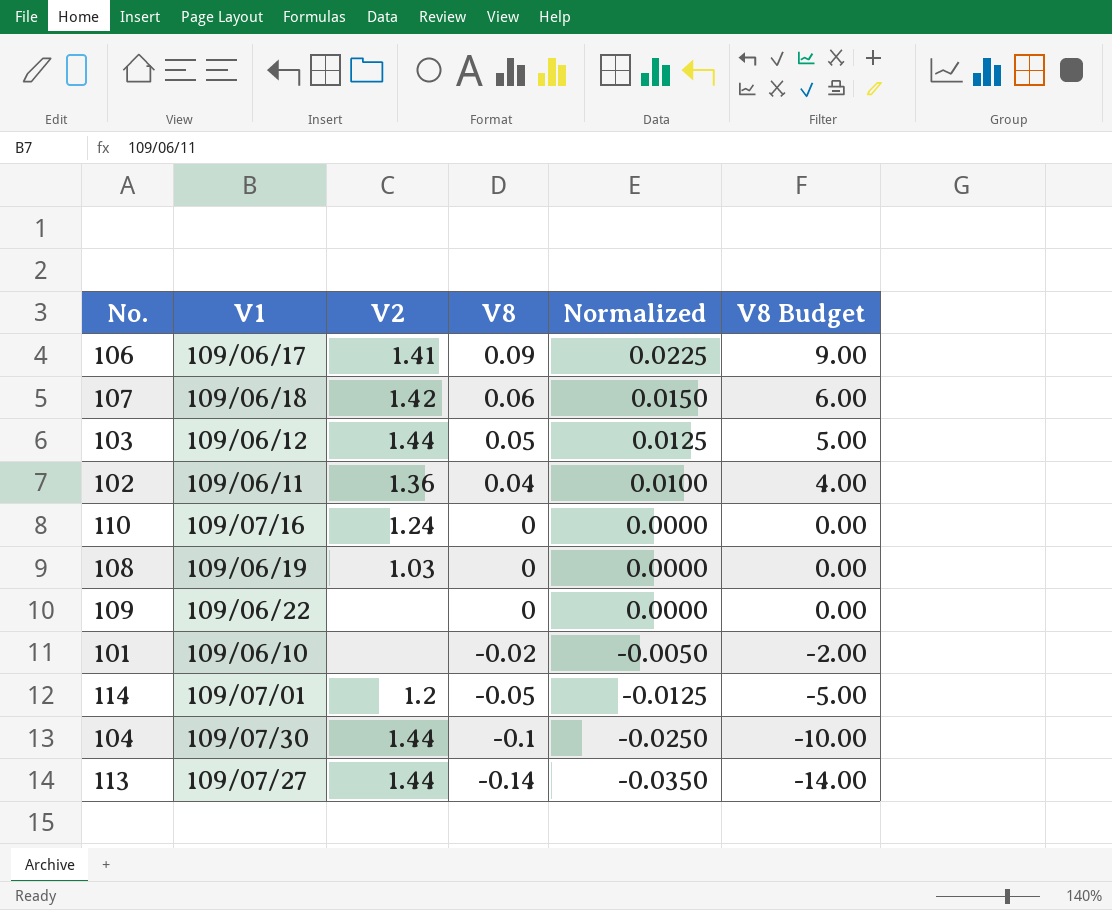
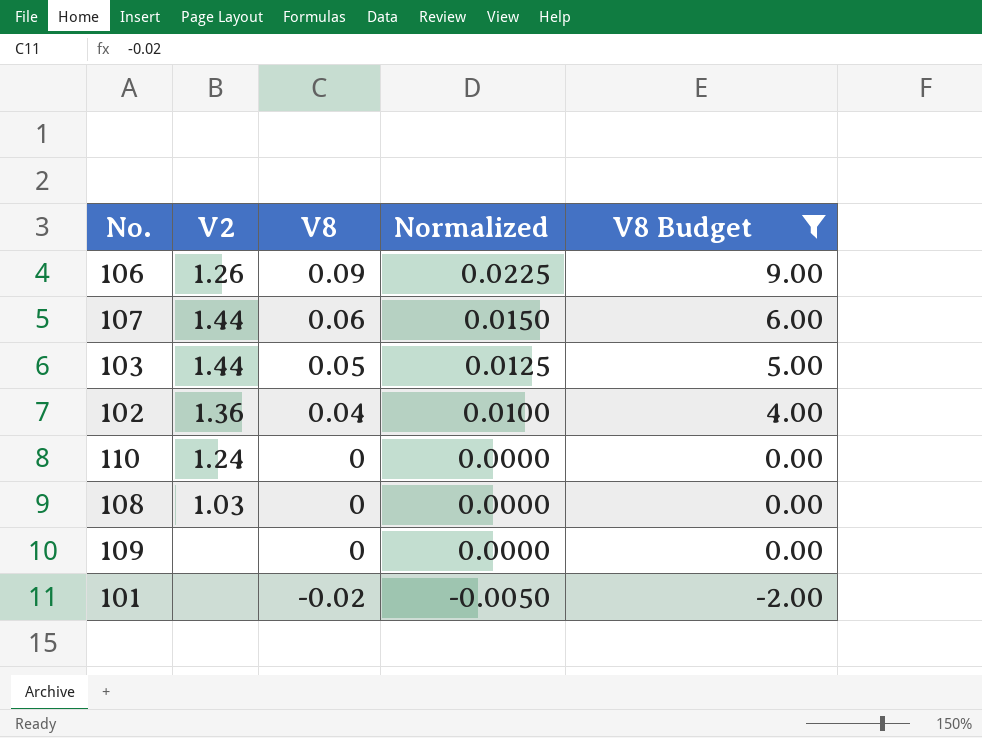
filter: none -> V8 Budget >= -2.00
column V1 | position: 2 -> none
106 | V2: 1.41 -> 1.26
107 | V2: 1.42 -> 1.44

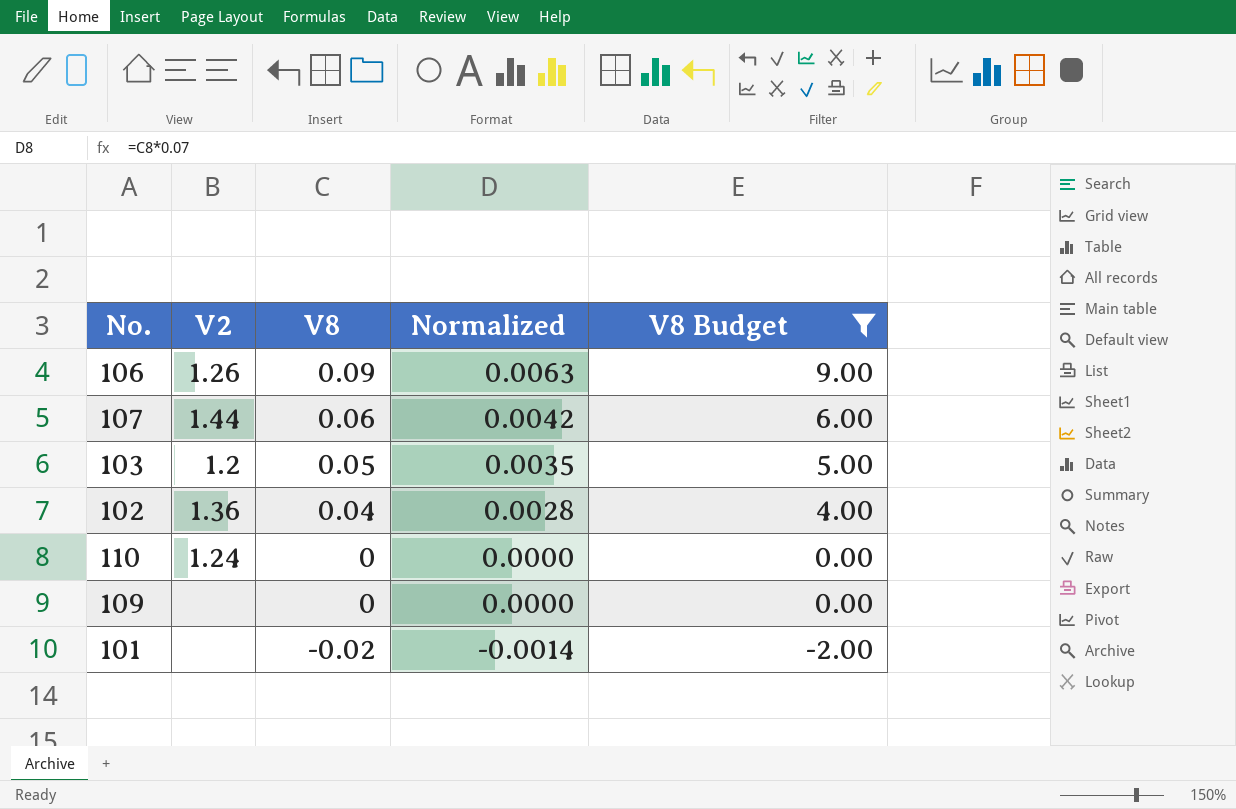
column Normalized | formula: [V8] * 0.25 -> [V8] * 0.07
row 108: 1.03 | 0 | 0.0000 | 0.00 -> none
103 | V2: 1.44 -> 1.2

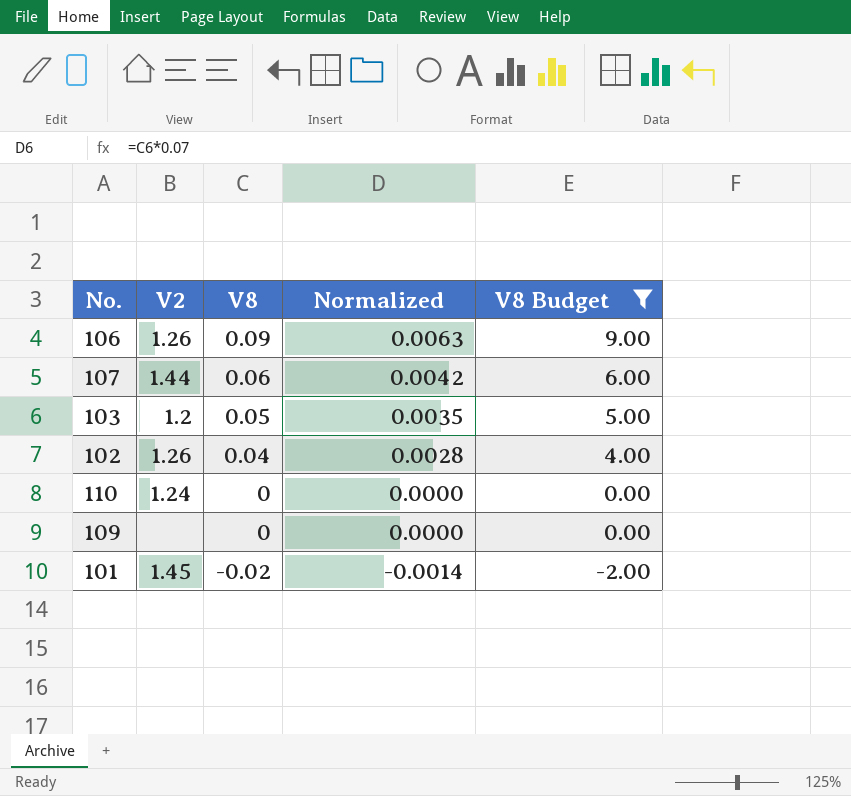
102 | V2: 1.36 -> 1.26
101 | V2: none -> 1.45

